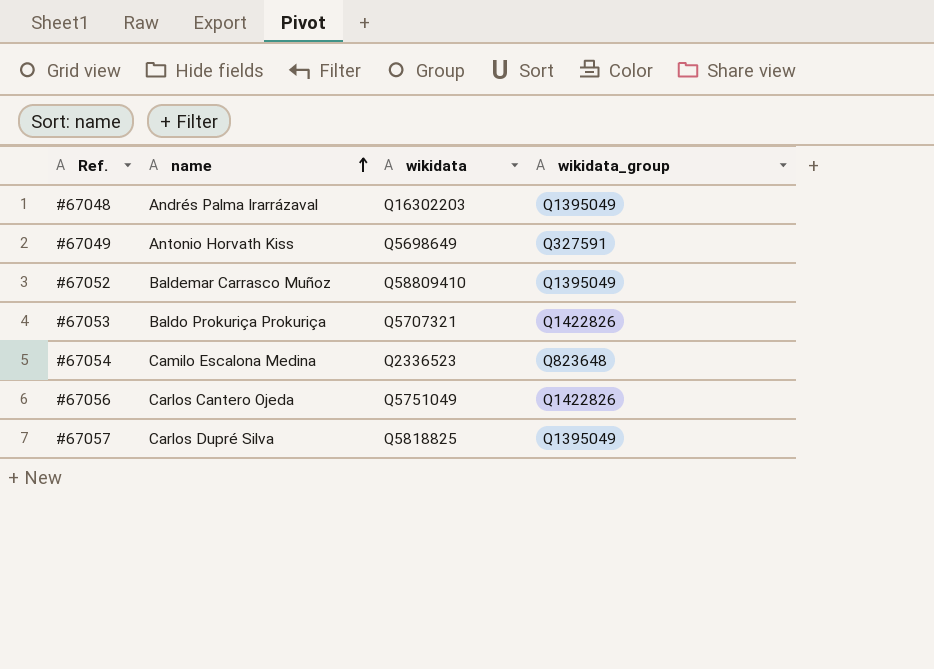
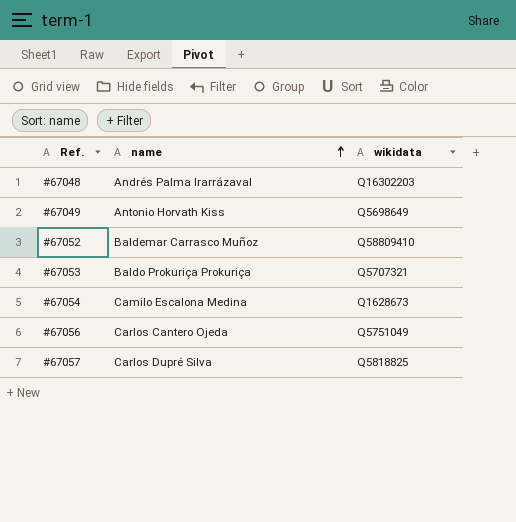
column wikidata_group | position: 4 -> none
#67054 | wikidata: Q2336523 -> Q1628673

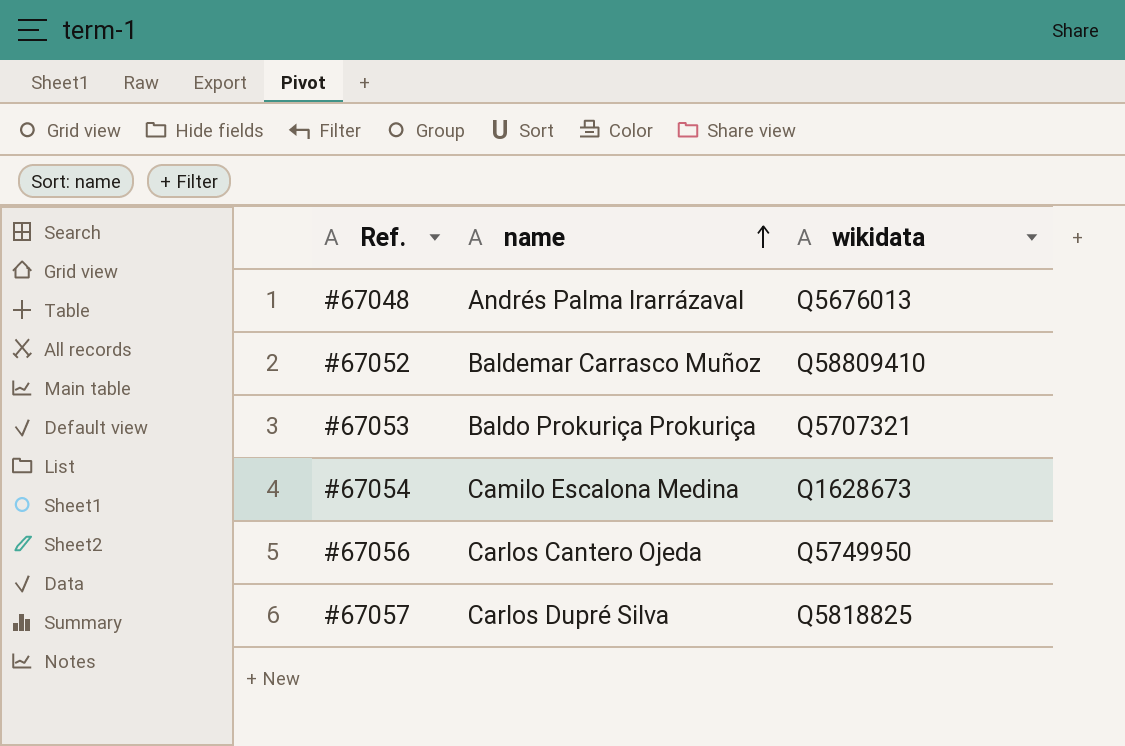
row #67049: Antonio Horvath Kiss | Q5698649 -> none
#67048 | wikidata: Q16302203 -> Q5676013
#67056 | wikidata: Q5751049 -> Q5749950

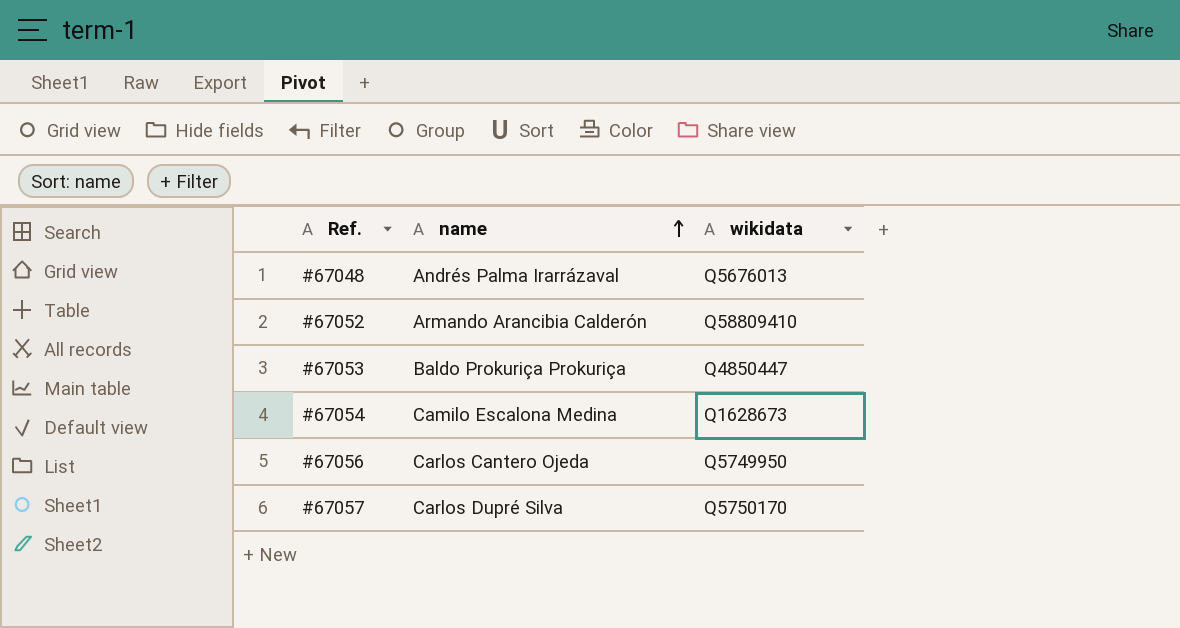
#67052 | name: Baldemar Carrasco Muñoz -> Armando Arancibia Calderón
#67053 | wikidata: Q5707321 -> Q4850447
#67057 | wikidata: Q5818825 -> Q5750170

